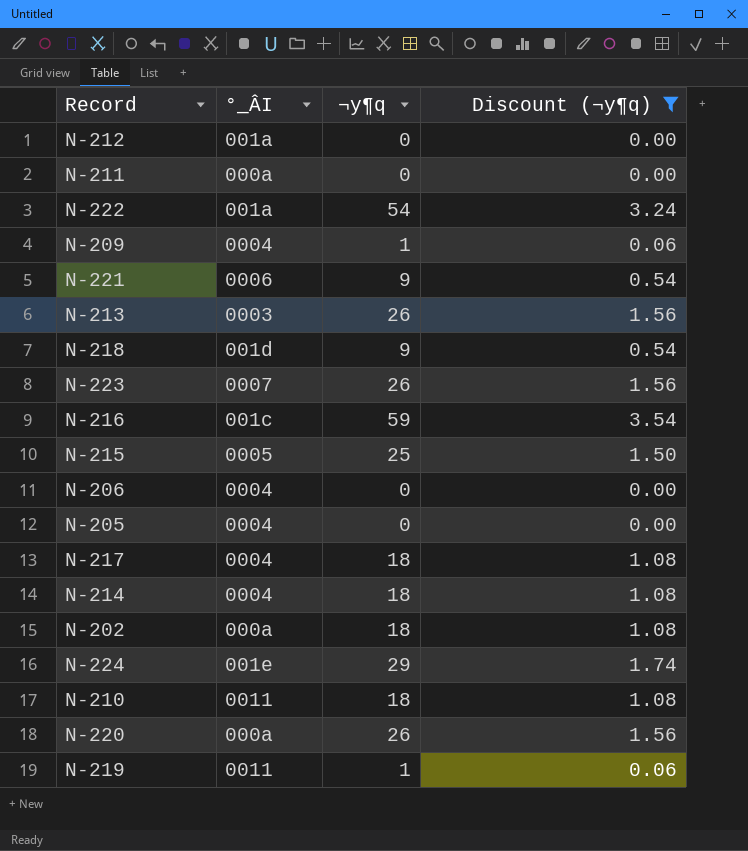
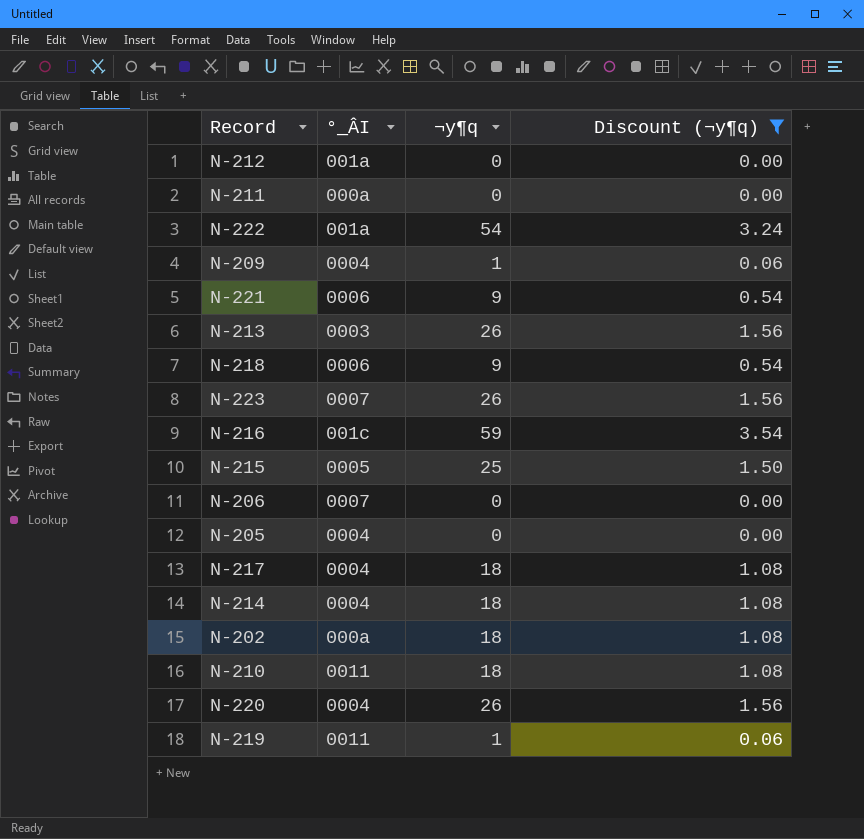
row N-224: 001e | 29 | 1.74 -> none
N-218 | °_ÂI: 001d -> 0006
N-206 | °_ÂI: 0004 -> 0007
N-220 | °_ÂI: 000a -> 0004

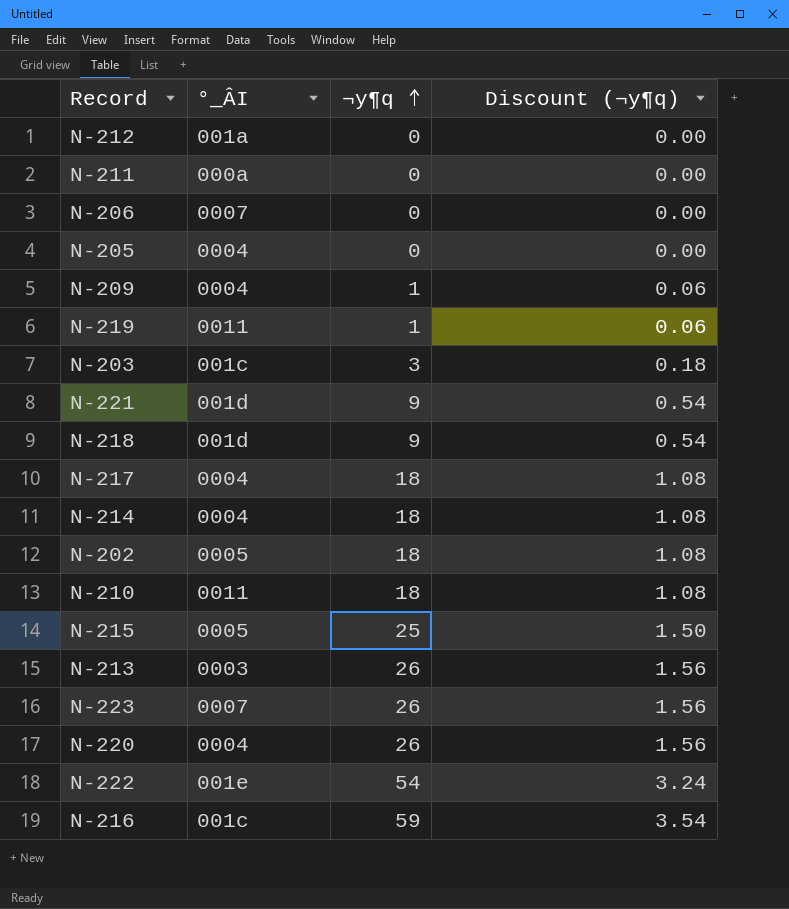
filter: Discount (¬y¶q) != 0.18 -> none
row order: none -> ¬y¶q ascending
N-221 | °_ÂI: 0006 -> 001d
N-218 | °_ÂI: 0006 -> 001d
N-202 | °_ÂI: 000a -> 0005
N-222 | °_ÂI: 001a -> 001e

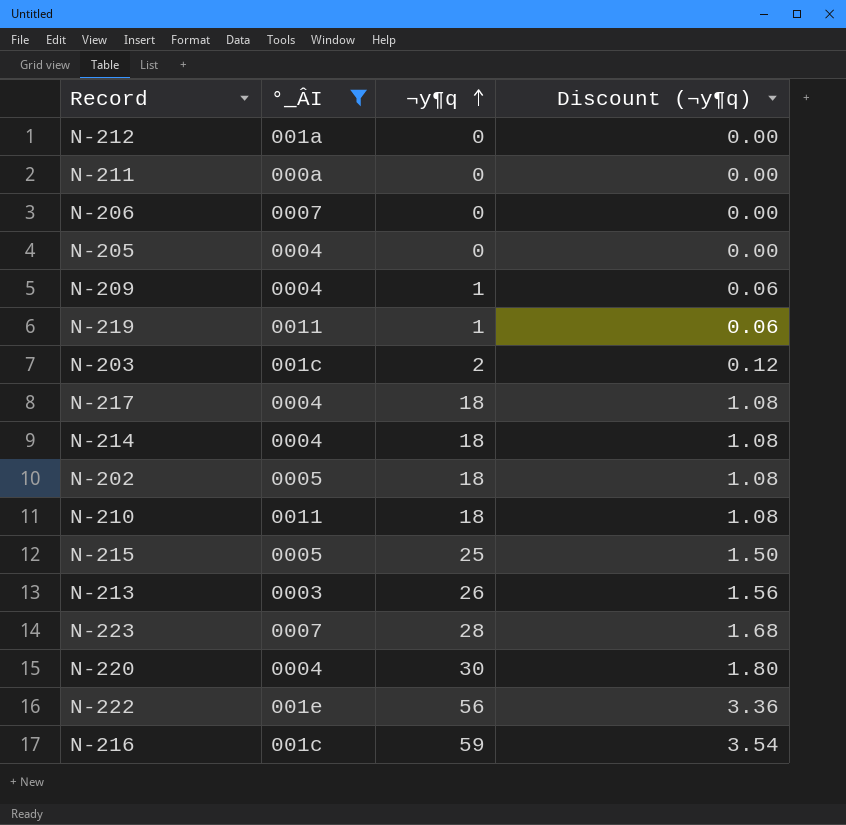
filter: none -> °_ÂI != 001d
N-203 | ¬y¶q: 3 -> 2
N-203 | Discount (¬y¶q): 0.18 -> 0.12
N-223 | ¬y¶q: 26 -> 28
N-223 | Discount (¬y¶q): 1.56 -> 1.68
N-220 | ¬y¶q: 26 -> 30
N-220 | Discount (¬y¶q): 1.56 -> 1.80
N-222 | ¬y¶q: 54 -> 56
N-222 | Discount (¬y¶q): 3.24 -> 3.36

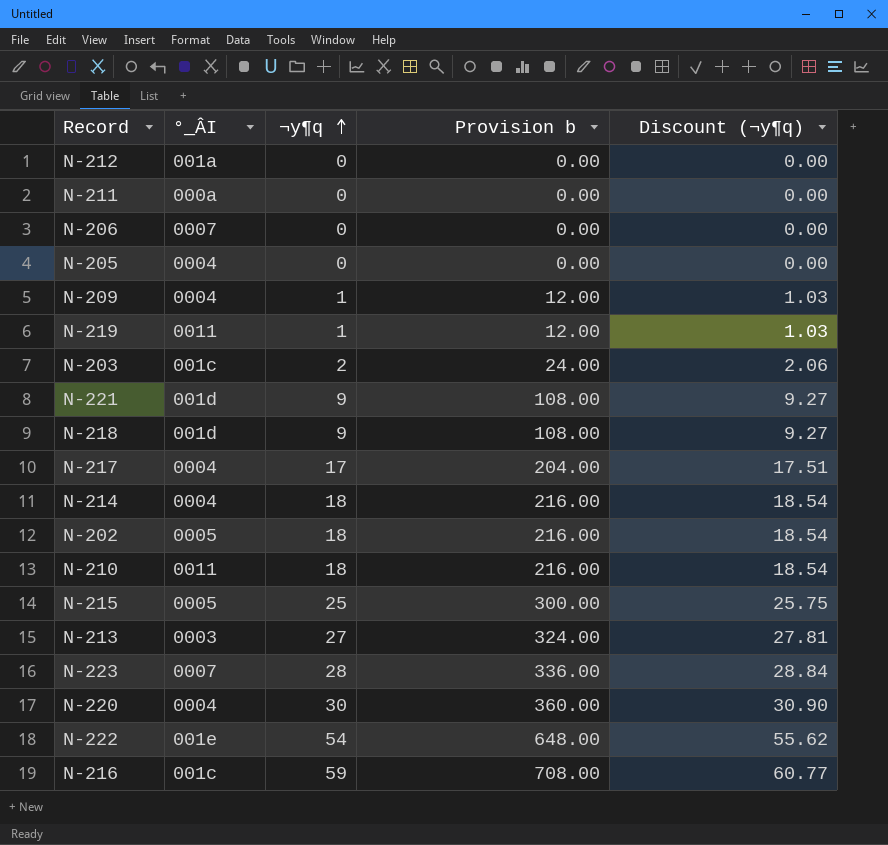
filter: °_ÂI != 001d -> none
column Provision b | formula: none -> [¬y¶q] * 12
column Discount (¬y¶q) | formula: [¬y¶q] * 0.06 -> [¬y¶q] * 1.03
N-217 | ¬y¶q: 18 -> 17
N-213 | ¬y¶q: 26 -> 27
N-222 | ¬y¶q: 56 -> 54

